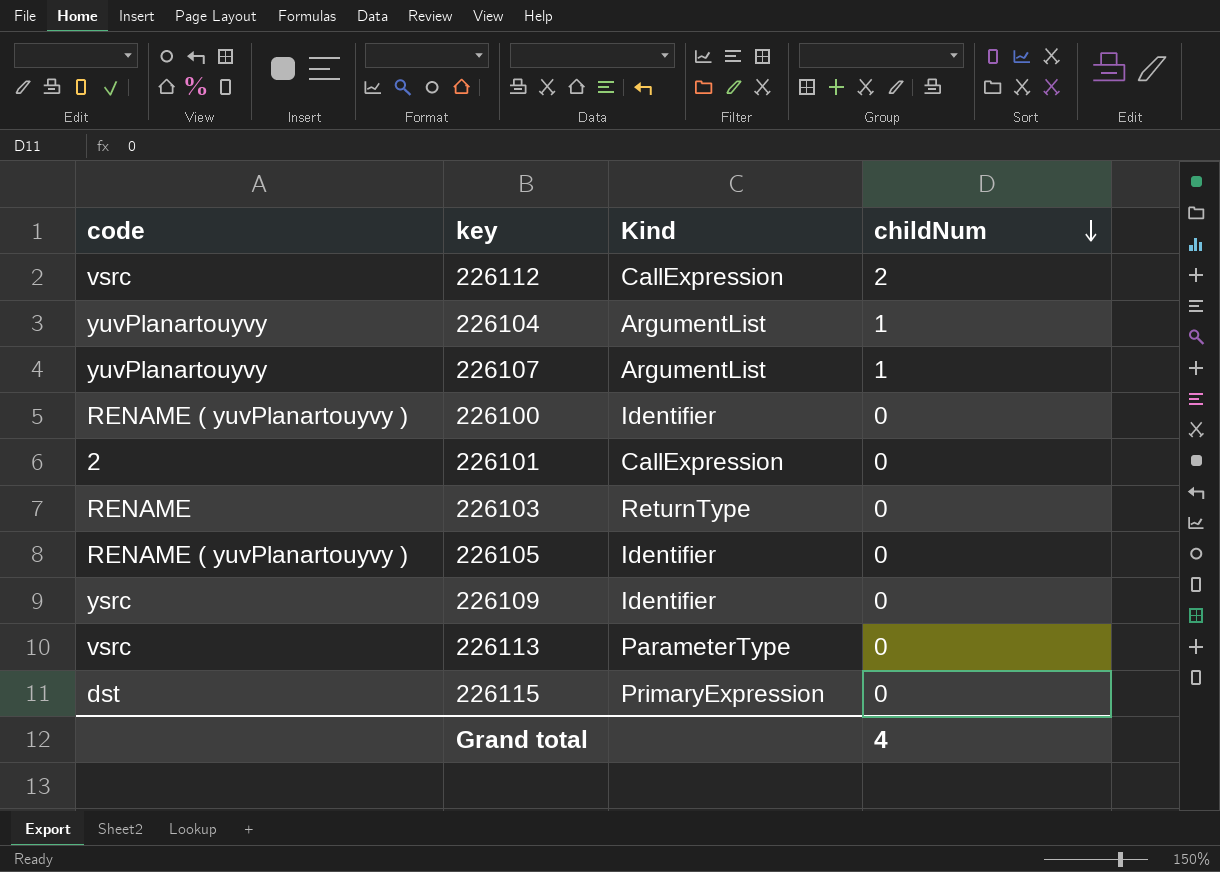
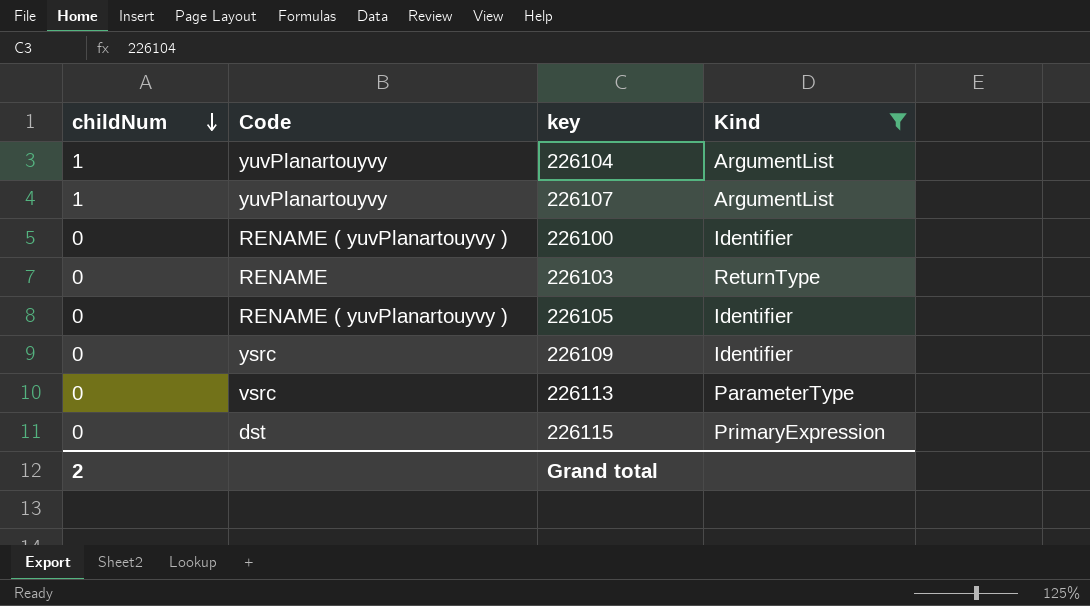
filter: none -> Kind != CallExpression
column childNum | position: 4 -> 1
column name: code -> Code
Grand total | childNum: 4 -> 2

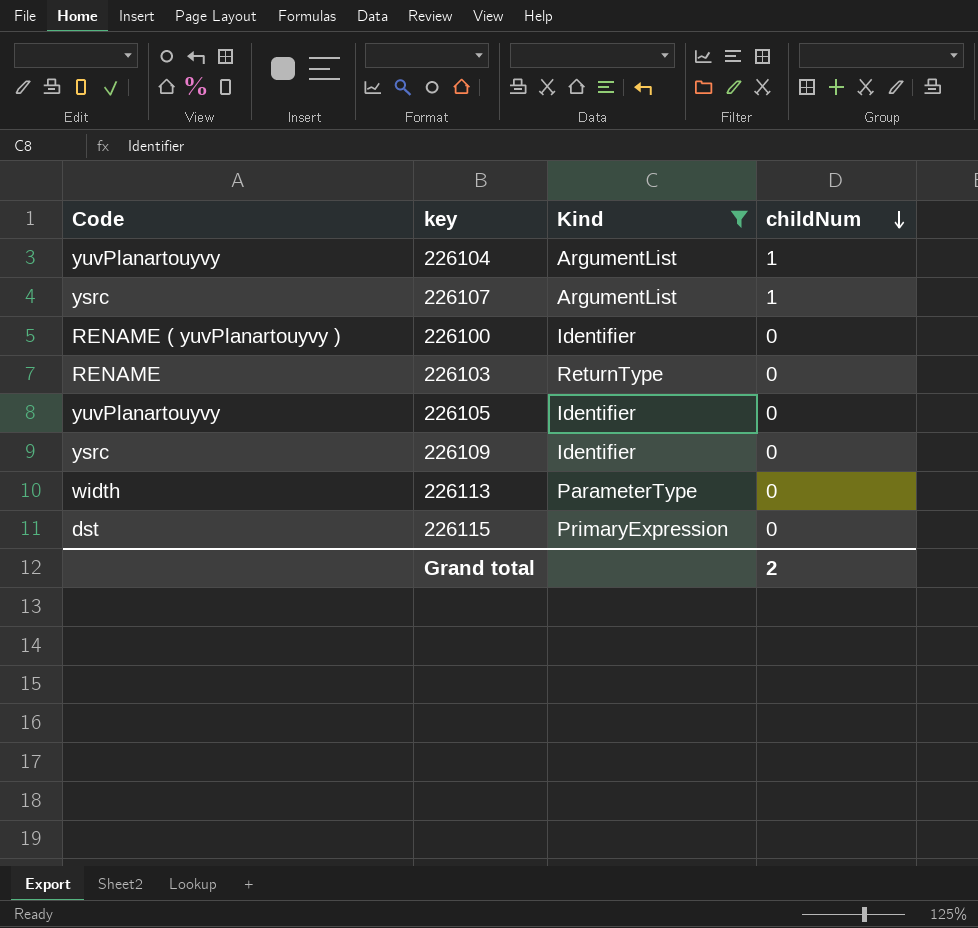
column childNum | position: 1 -> 4
226107 | Code: yuvPlanartouyvy -> ysrc
226105 | Code: RENAME ( yuvPlanartouyvy ) -> yuvPlanartouyvy
226113 | Code: vsrc -> width

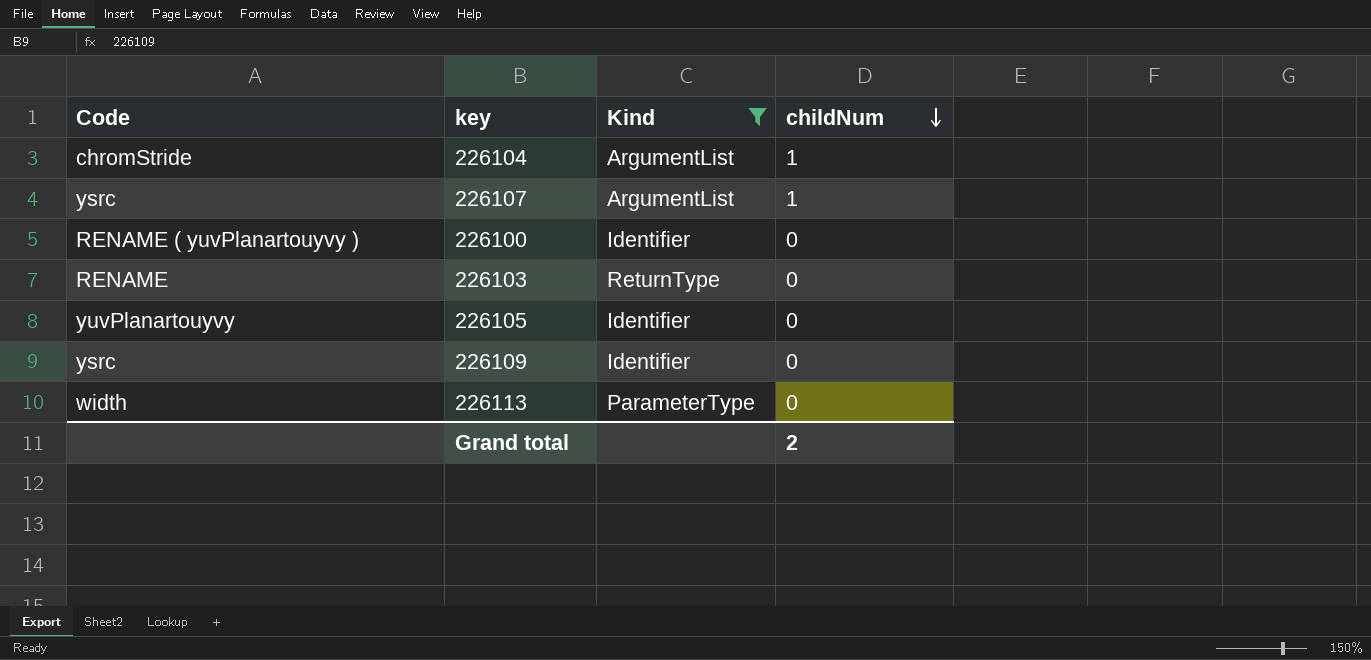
row 226115: dst | PrimaryExpression | 0 -> none
226104 | Code: yuvPlanartouyvy -> chromStride

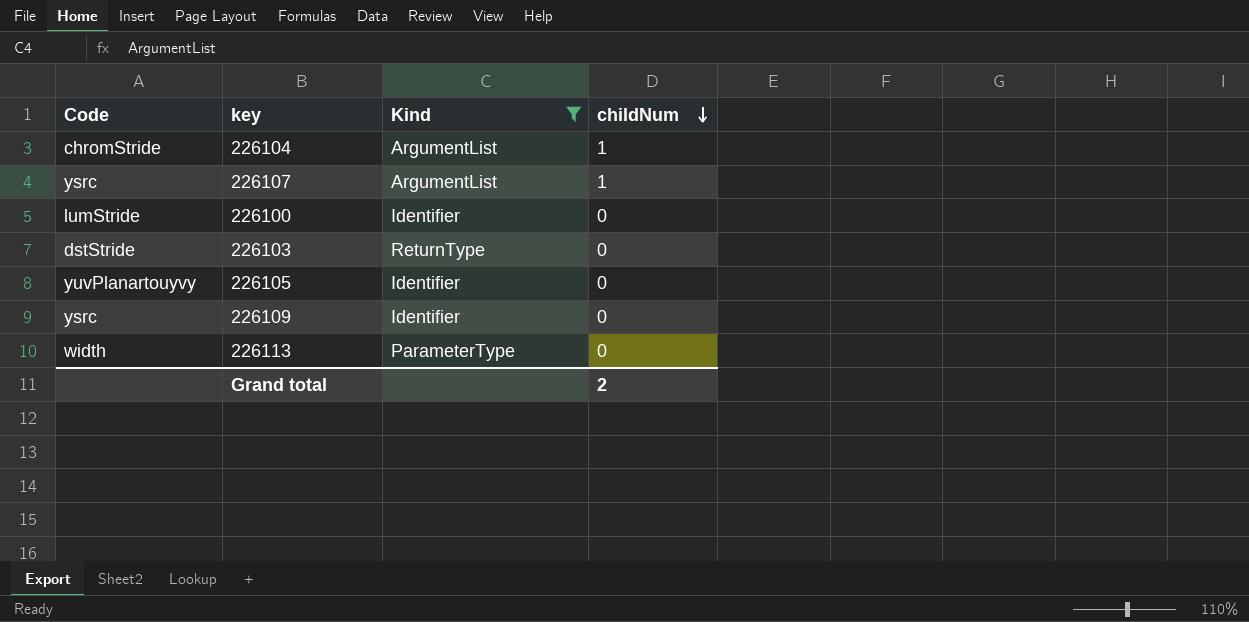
226100 | Code: RENAME ( yuvPlanartouyvy ) -> lumStride
226103 | Code: RENAME -> dstStride

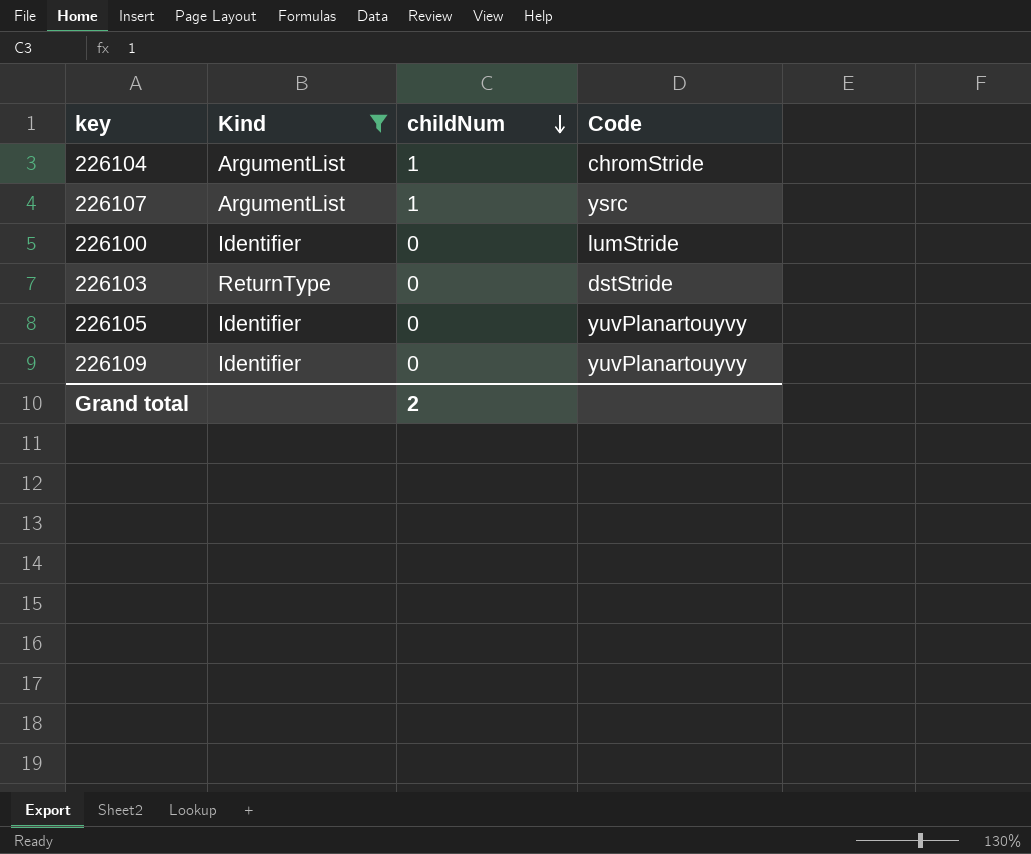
column Code | position: 1 -> 4
row 226113: width | ParameterType | 0 -> none
226109 | Code: ysrc -> yuvPlanartouyvy

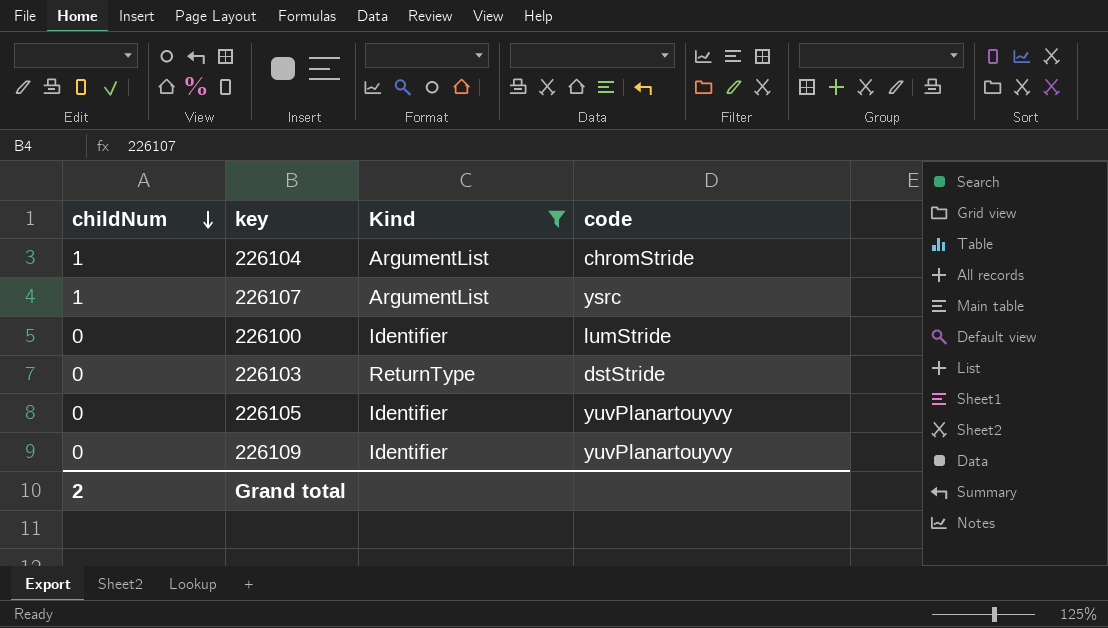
column childNum | position: 3 -> 1
column name: Code -> code

